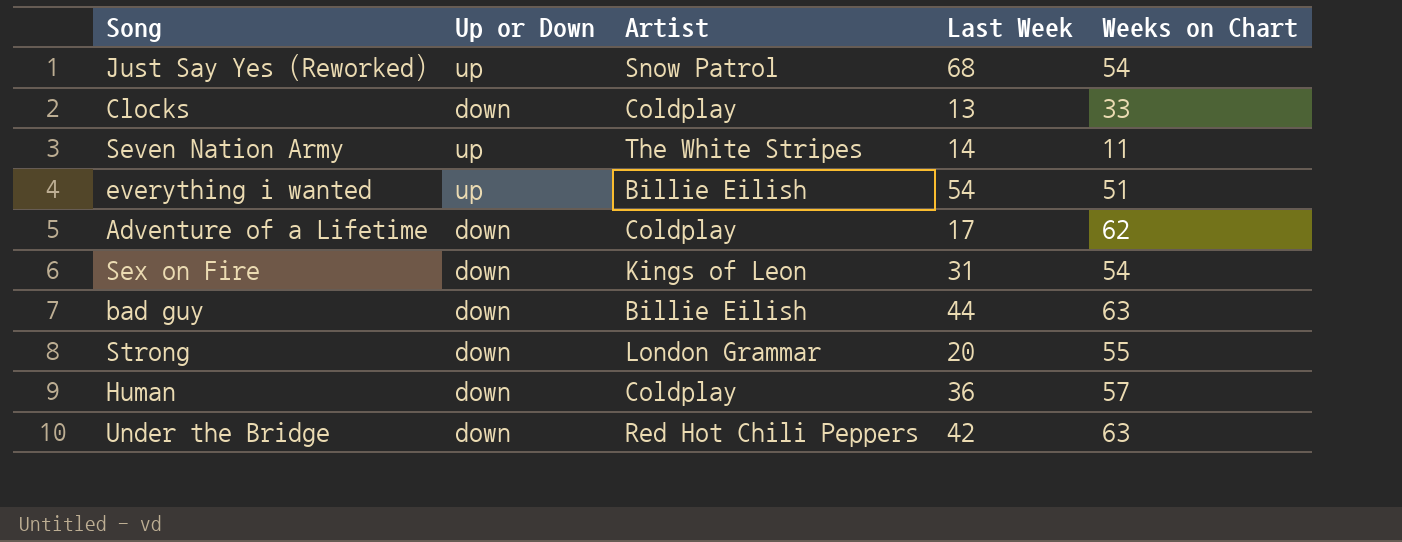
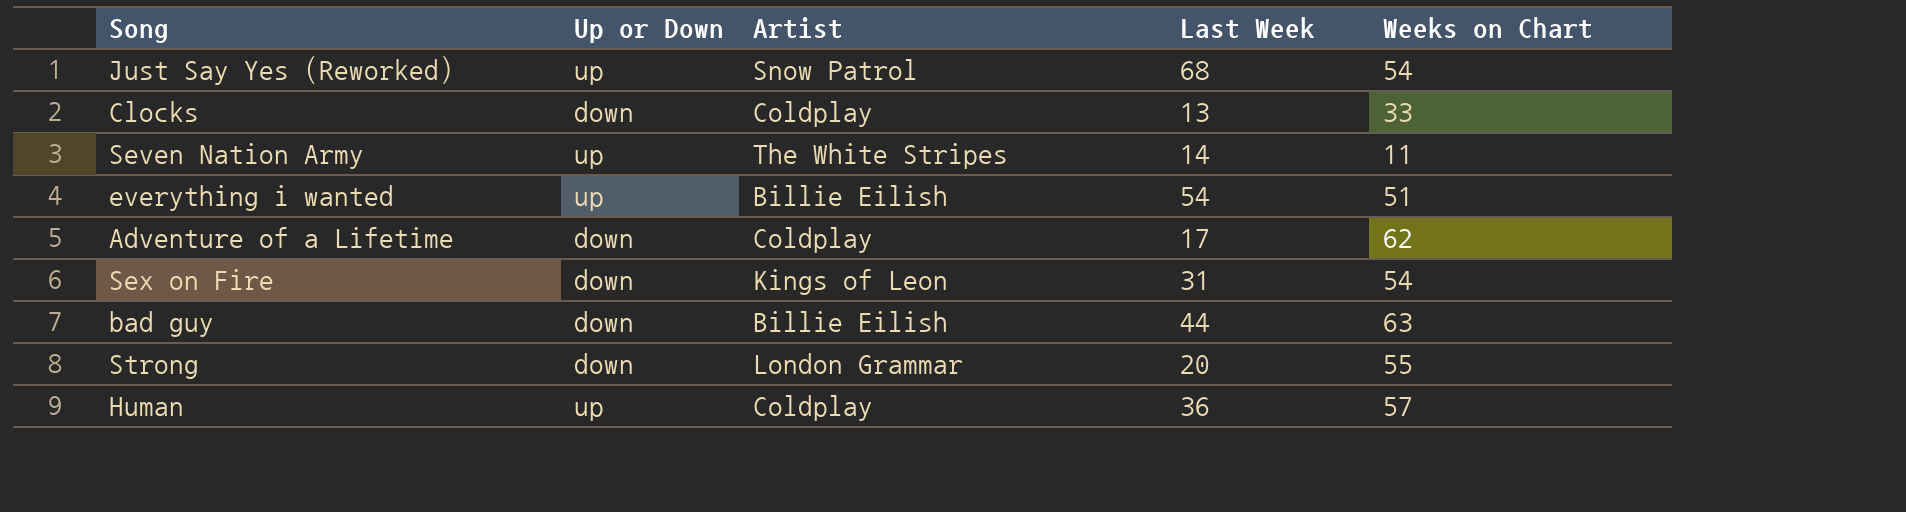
row Under the Bridge: down | Red Hot Chili Peppers | 42 | 63 -> none
Human | Up or Down: down -> up

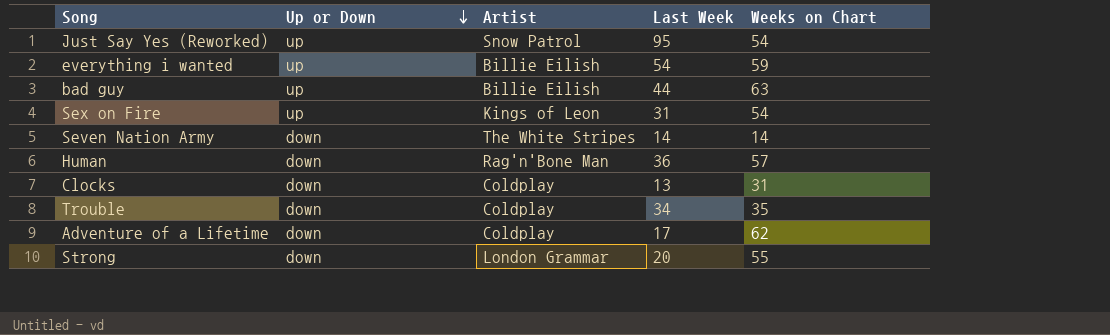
row order: none -> Up or Down descending
Just Say Yes (Reworked) | Last Week: 68 -> 95
everything i wanted | Weeks on Chart: 51 -> 59
bad guy | Up or Down: down -> up
Sex on Fire | Up or Down: down -> up
Seven Nation Army | Up or Down: up -> down
Seven Nation Army | Weeks on Chart: 11 -> 14
Human | Up or Down: up -> down
Human | Artist: Coldplay -> Rag'n'Bone Man
Clocks | Weeks on Chart: 33 -> 31
row Trouble: none -> down | Coldplay | 34 | 35

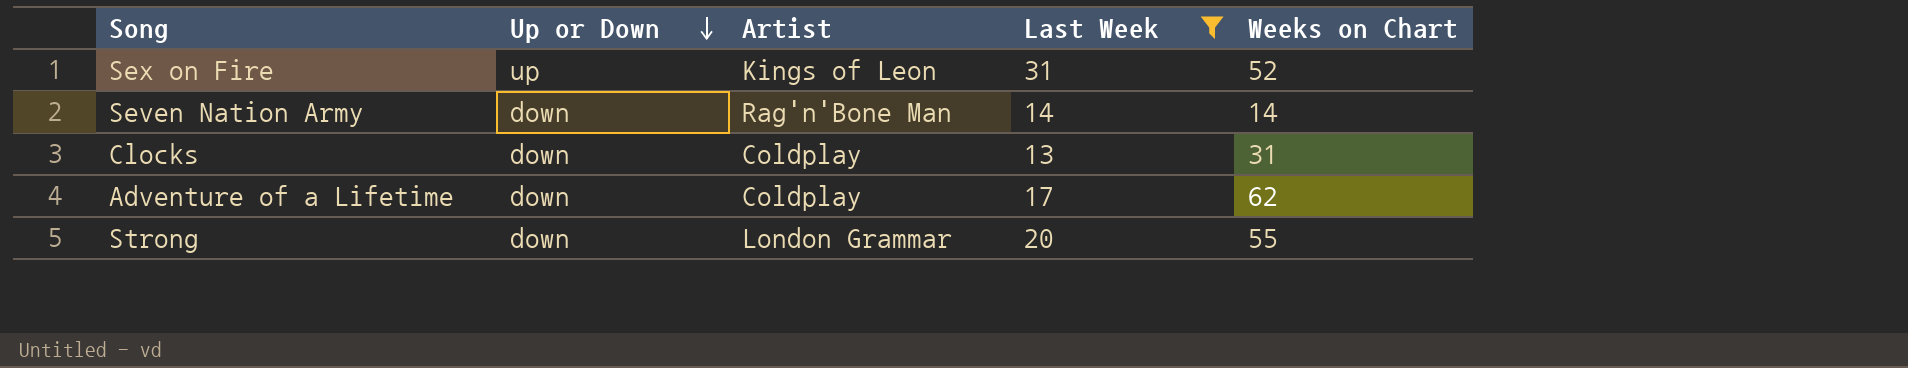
filter: none -> Last Week <= 31
Sex on Fire | Weeks on Chart: 54 -> 52
Seven Nation Army | Artist: The White Stripes -> Rag'n'Bone Man

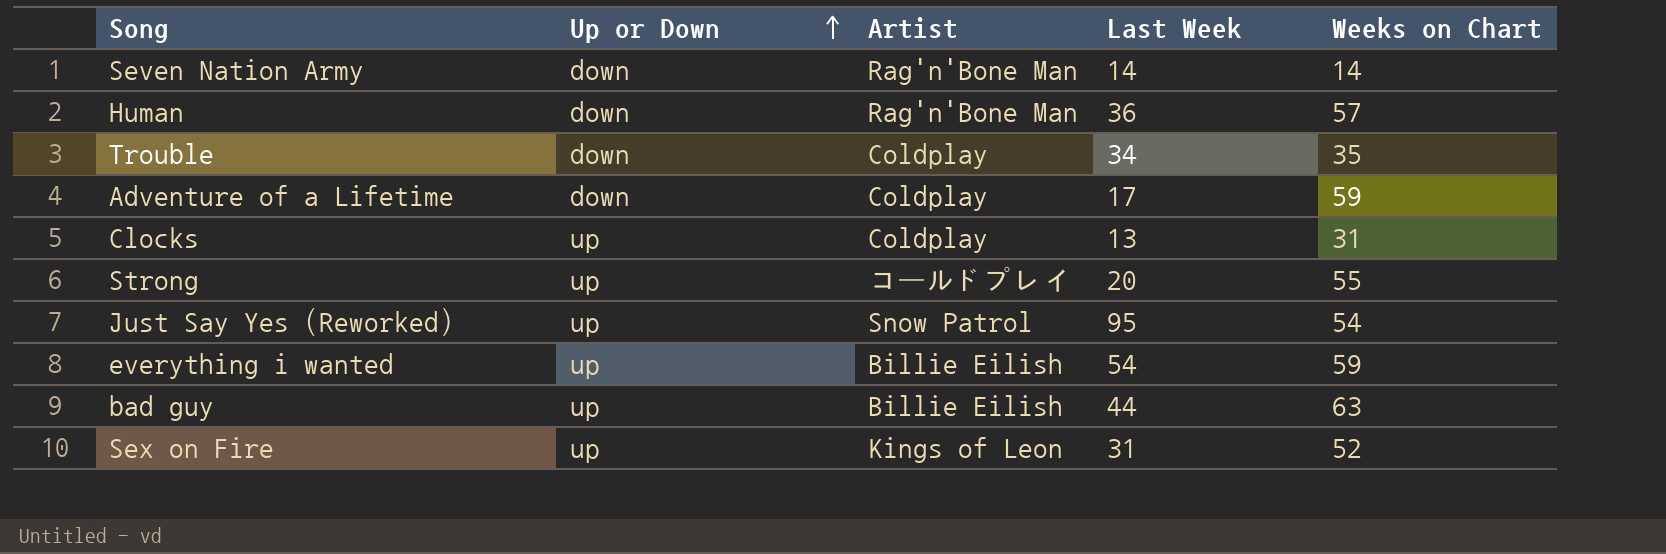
filter: Last Week <= 31 -> none
row order: Up or Down descending -> Up or Down ascending
Adventure of a Lifetime | Weeks on Chart: 62 -> 59
Clocks | Up or Down: down -> up
Strong | Up or Down: down -> up
Strong | Artist: London Grammar -> コールドプレイ

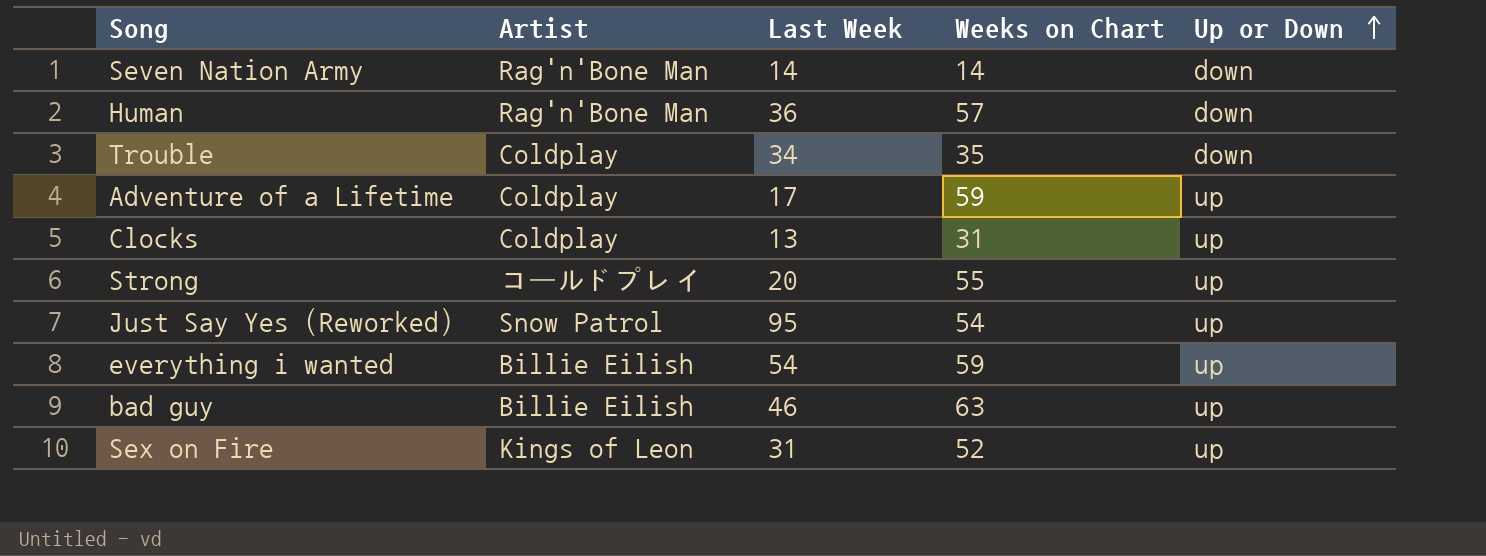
column Up or Down | position: 2 -> 5
Adventure of a Lifetime | Up or Down: down -> up
bad guy | Last Week: 44 -> 46

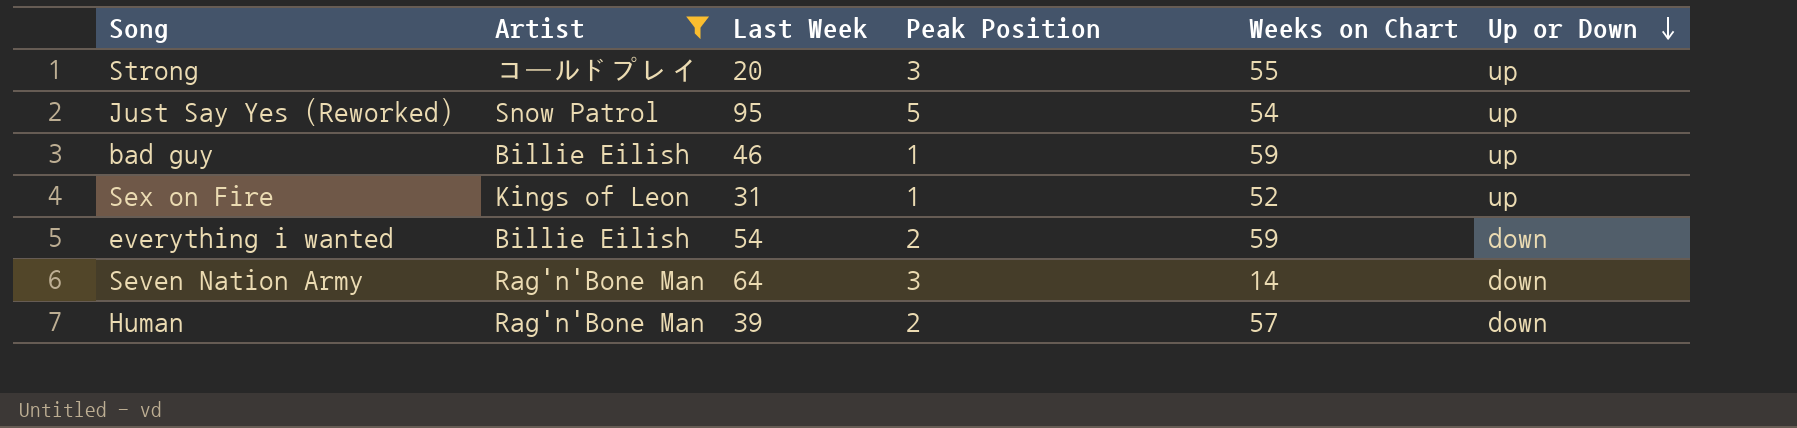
filter: none -> Artist != Coldplay
row order: Up or Down ascending -> Up or Down descending
column Peak Position | position: none -> 4
bad guy | Weeks on Chart: 63 -> 59
everything i wanted | Up or Down: up -> down
Seven Nation Army | Last Week: 14 -> 64
Human | Last Week: 36 -> 39

